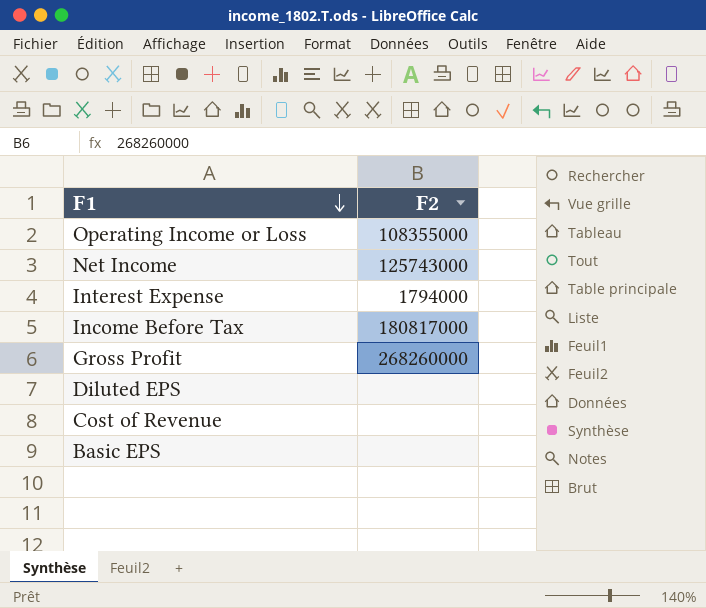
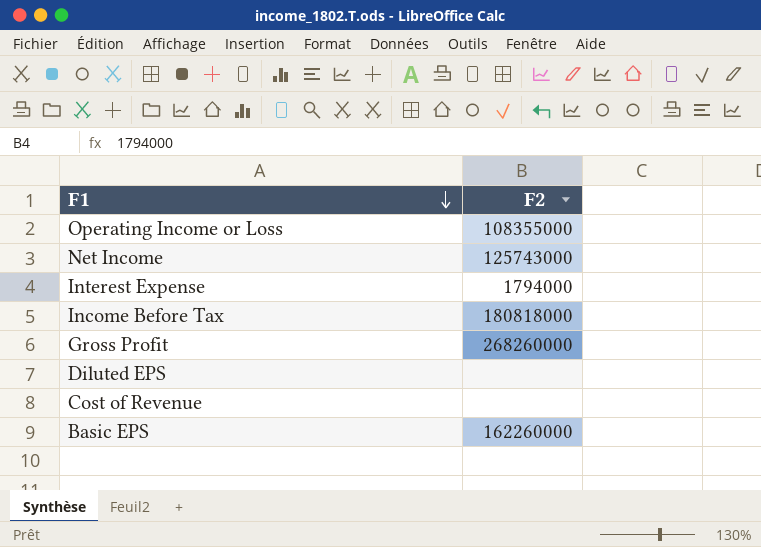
Income Before Tax | F2: 180817000 -> 180818000
Basic EPS | F2: none -> 162260000

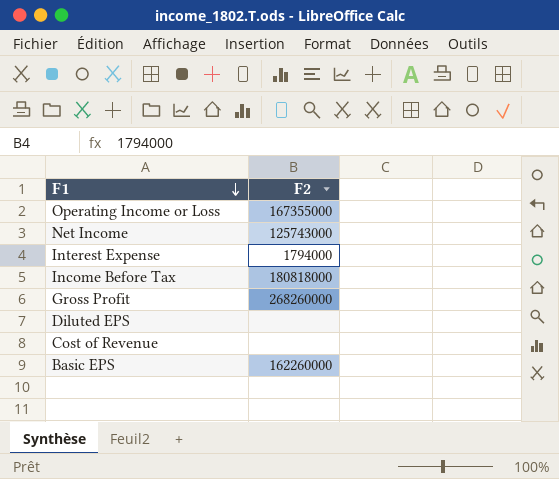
Operating Income or Loss | F2: 108355000 -> 167355000

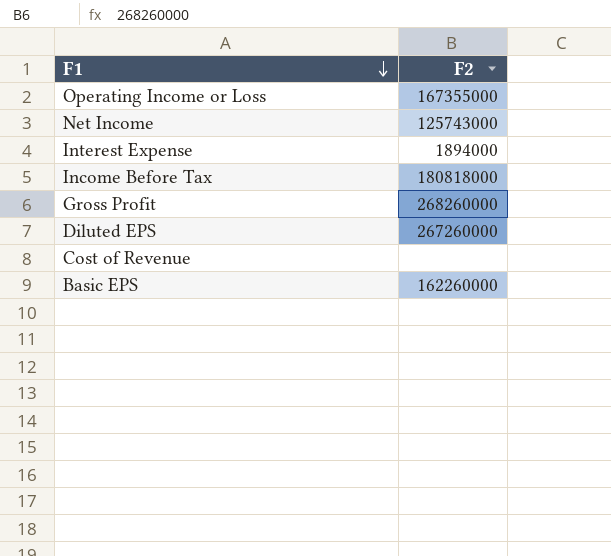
Interest Expense | F2: 1794000 -> 1894000
Diluted EPS | F2: none -> 267260000

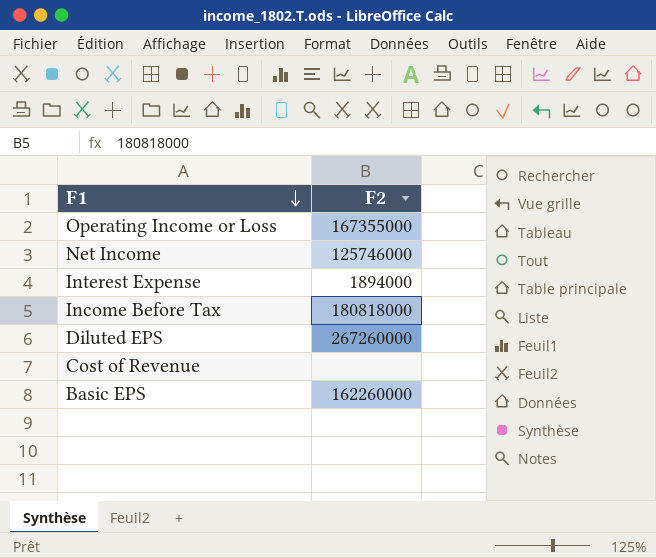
row Gross Profit: 268260000 -> none
Net Income | F2: 125743000 -> 125746000

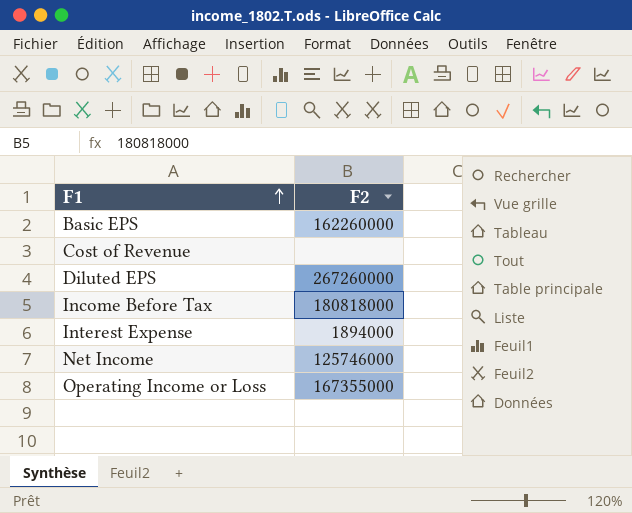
row order: F1 descending -> F1 ascending

